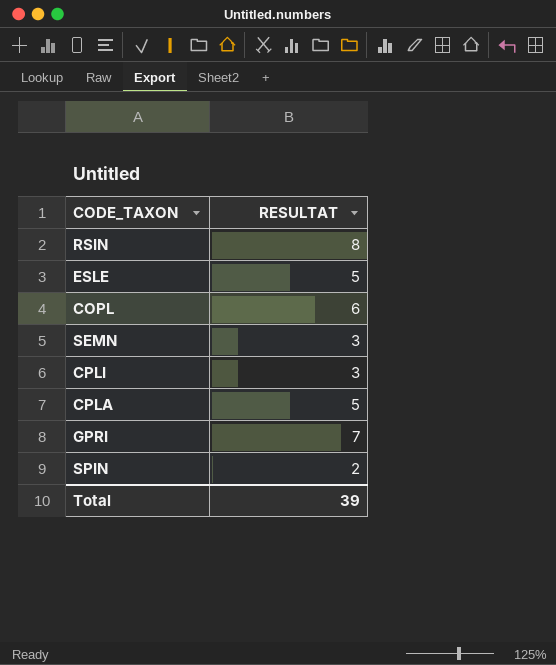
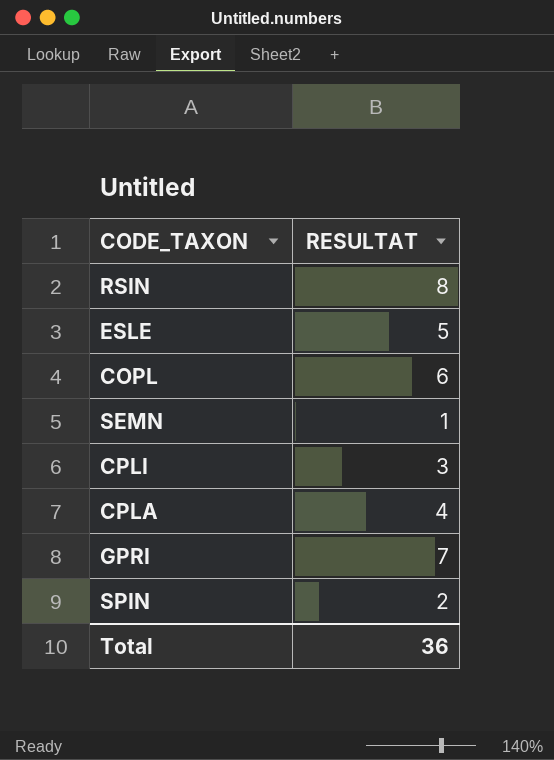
SEMN | RESULTAT: 3 -> 1
CPLA | RESULTAT: 5 -> 4
Total | RESULTAT: 39 -> 36

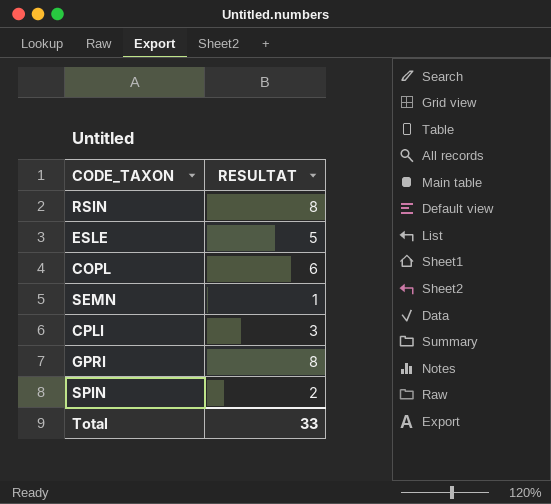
row CPLA: 4 -> none
GPRI | RESULTAT: 7 -> 8
Total | RESULTAT: 36 -> 33

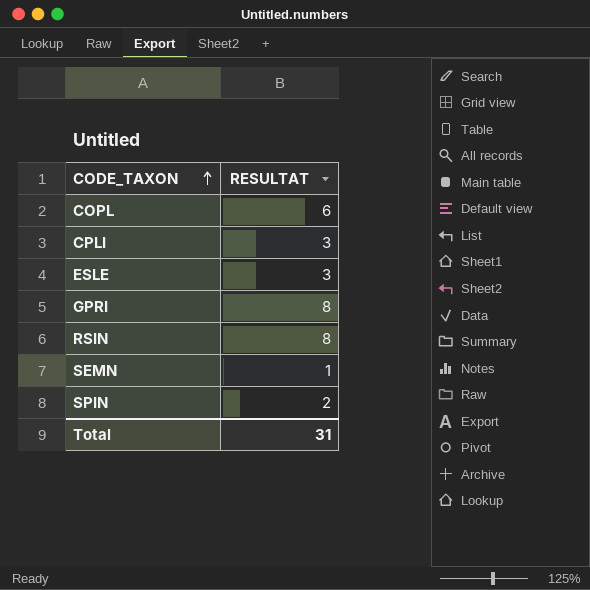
row order: none -> CODE_TAXON ascending
ESLE | RESULTAT: 5 -> 3
Total | RESULTAT: 33 -> 31

